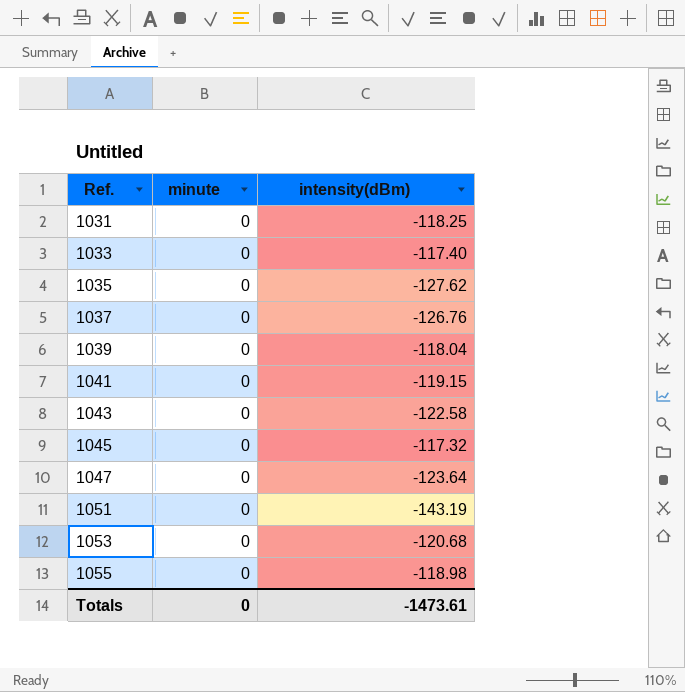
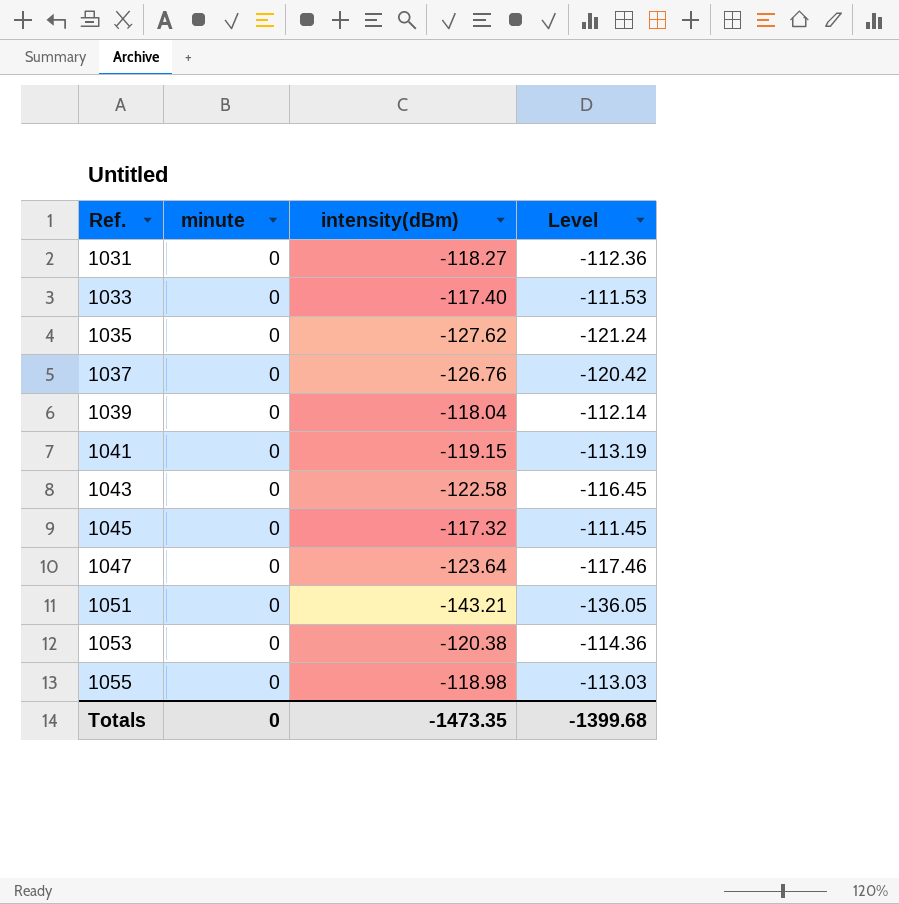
column Level | formula: none -> [intensity(dBm)] * 0.95
1031 | intensity(dBm): -118.25 -> -118.27
1051 | intensity(dBm): -143.19 -> -143.21
1053 | intensity(dBm): -120.68 -> -120.38
Totals | intensity(dBm): -1473.61 -> -1473.35

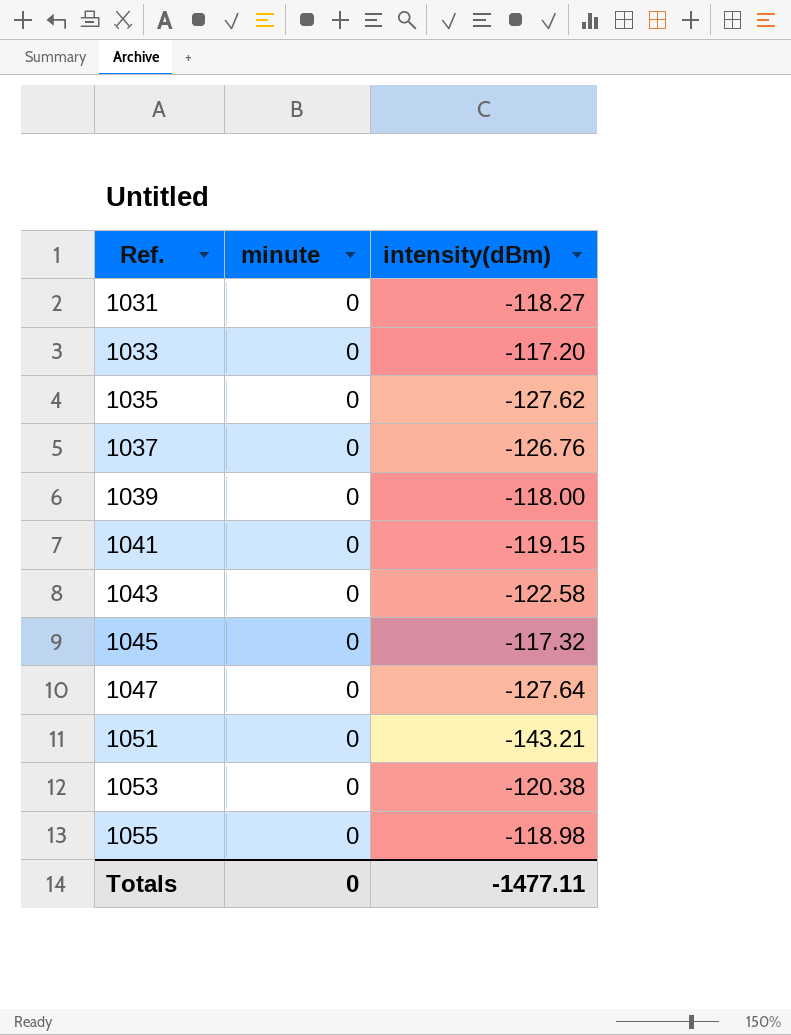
column Level | formula: [intensity(dBm)] * 0.95 -> none
1033 | intensity(dBm): -117.40 -> -117.20
1039 | intensity(dBm): -118.04 -> -118.00
1047 | intensity(dBm): -123.64 -> -127.64
Totals | intensity(dBm): -1473.35 -> -1477.11

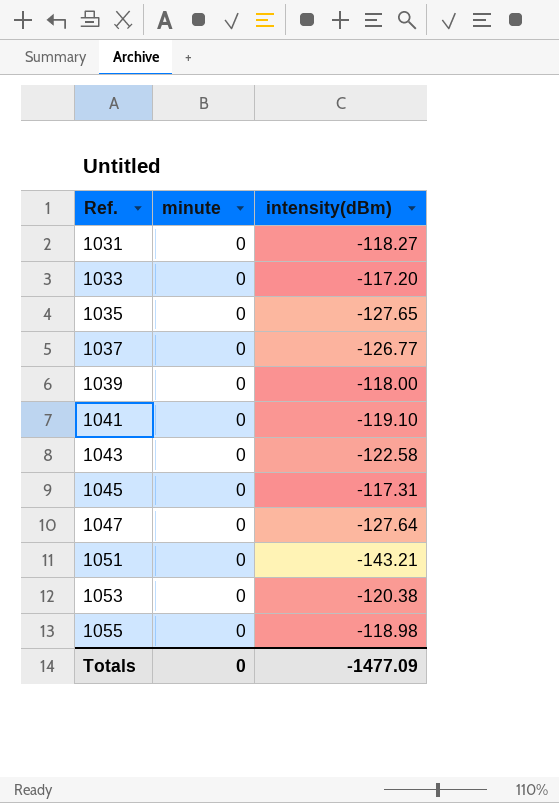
1035 | intensity(dBm): -127.62 -> -127.65
1037 | intensity(dBm): -126.76 -> -126.77
1041 | intensity(dBm): -119.15 -> -119.10
1045 | intensity(dBm): -117.32 -> -117.31
Totals | intensity(dBm): -1477.11 -> -1477.09

